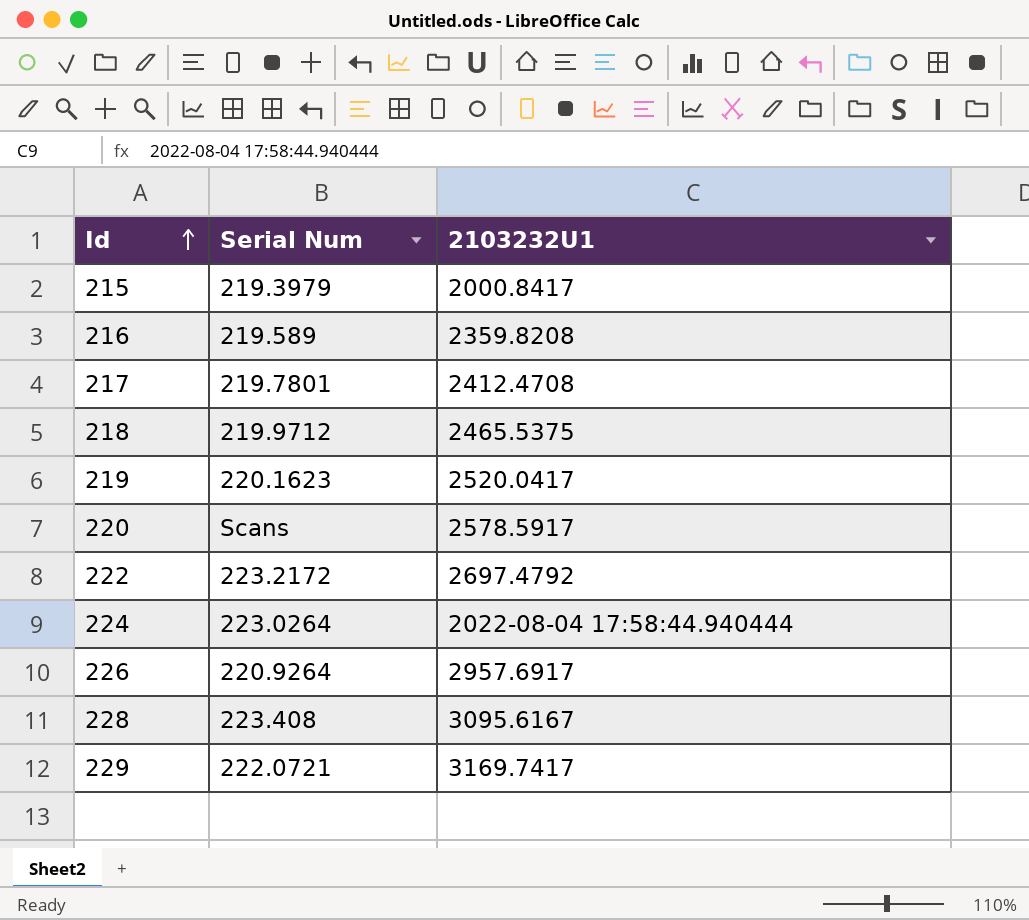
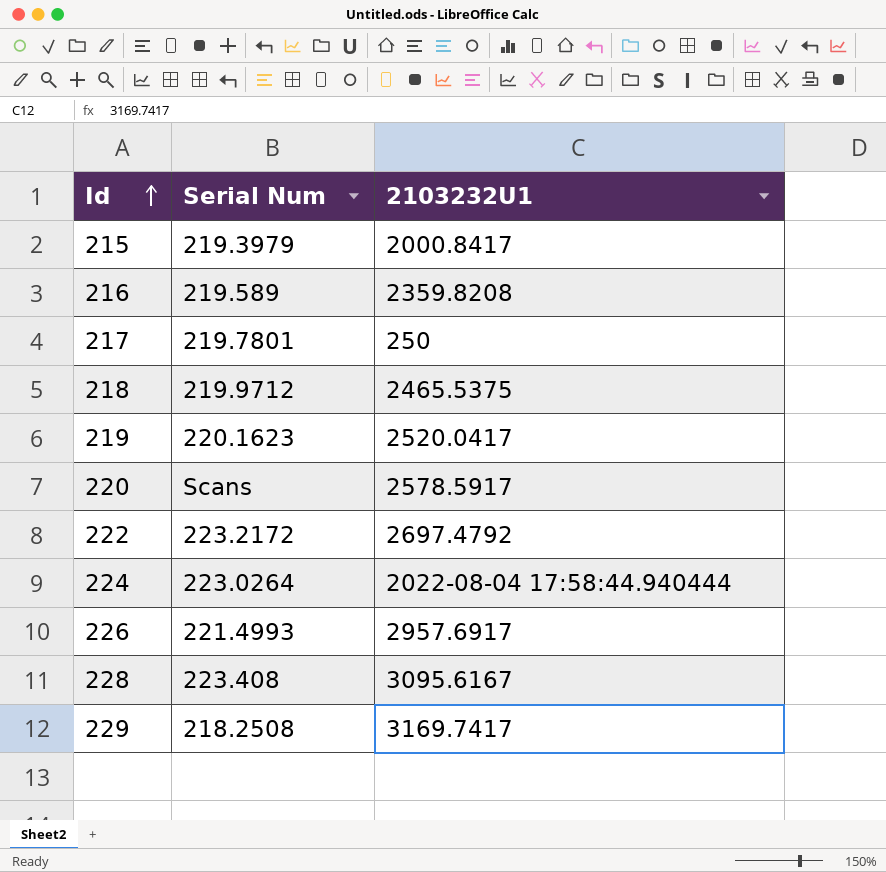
217 | 2103232U1: 2412.4708 -> 250
226 | Serial Num: 220.9264 -> 221.4993
229 | Serial Num: 222.0721 -> 218.2508

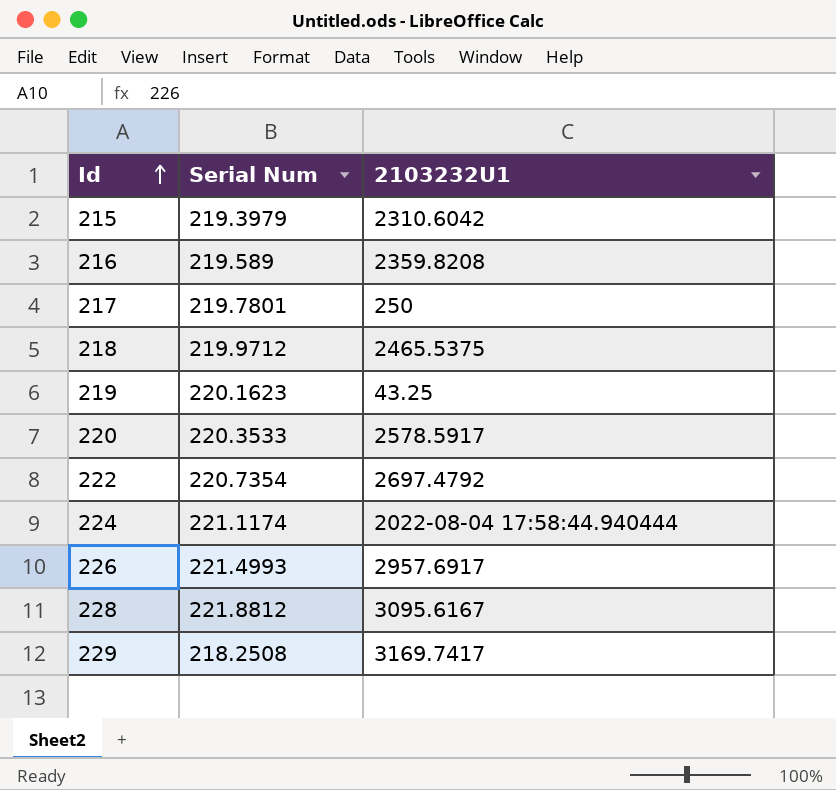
215 | 2103232U1: 2000.8417 -> 2310.6042
219 | 2103232U1: 2520.0417 -> 43.25
220 | Serial Num: Scans -> 220.3533
222 | Serial Num: 223.2172 -> 220.7354
224 | Serial Num: 223.0264 -> 221.1174
228 | Serial Num: 223.408 -> 221.8812

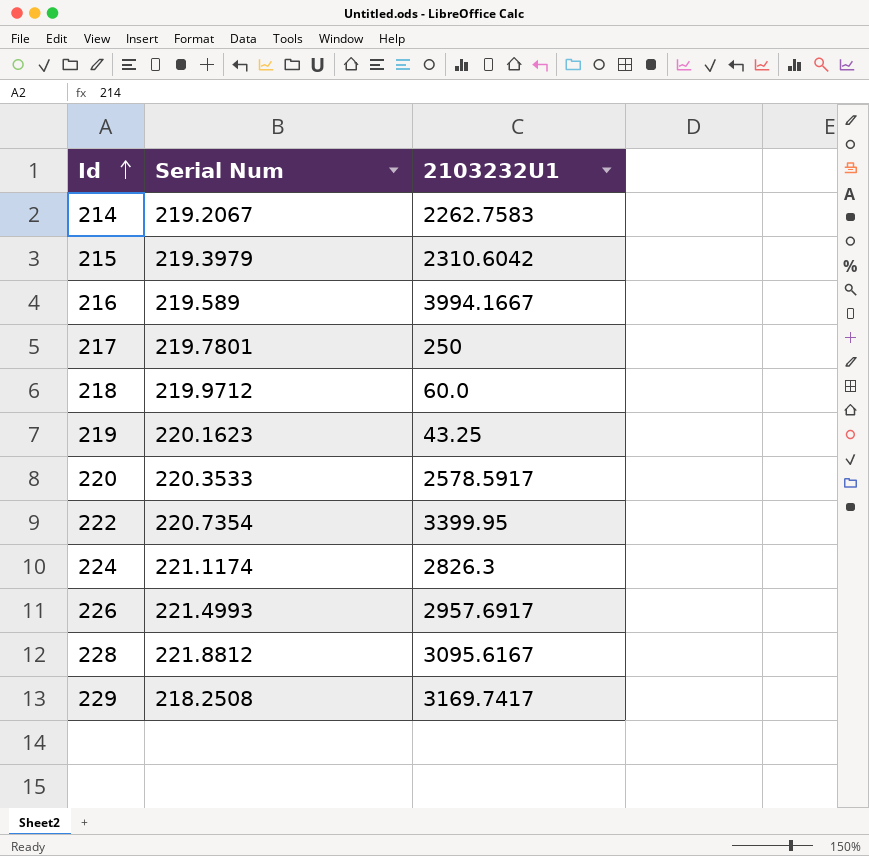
row 214: none -> 219.2067 | 2262.7583
216 | 2103232U1: 2359.8208 -> 3994.1667
218 | 2103232U1: 2465.5375 -> 60.0
222 | 2103232U1: 2697.4792 -> 3399.95
224 | 2103232U1: 2022-08-04 17:58:44.940444 -> 2826.3

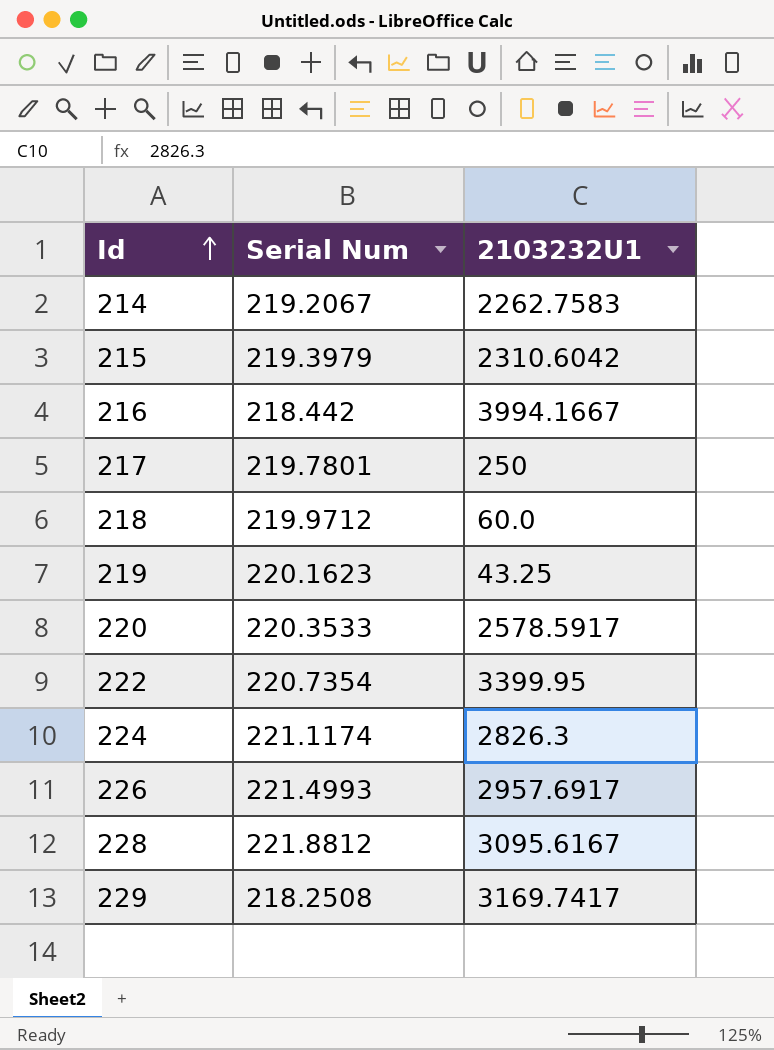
216 | Serial Num: 219.589 -> 218.442

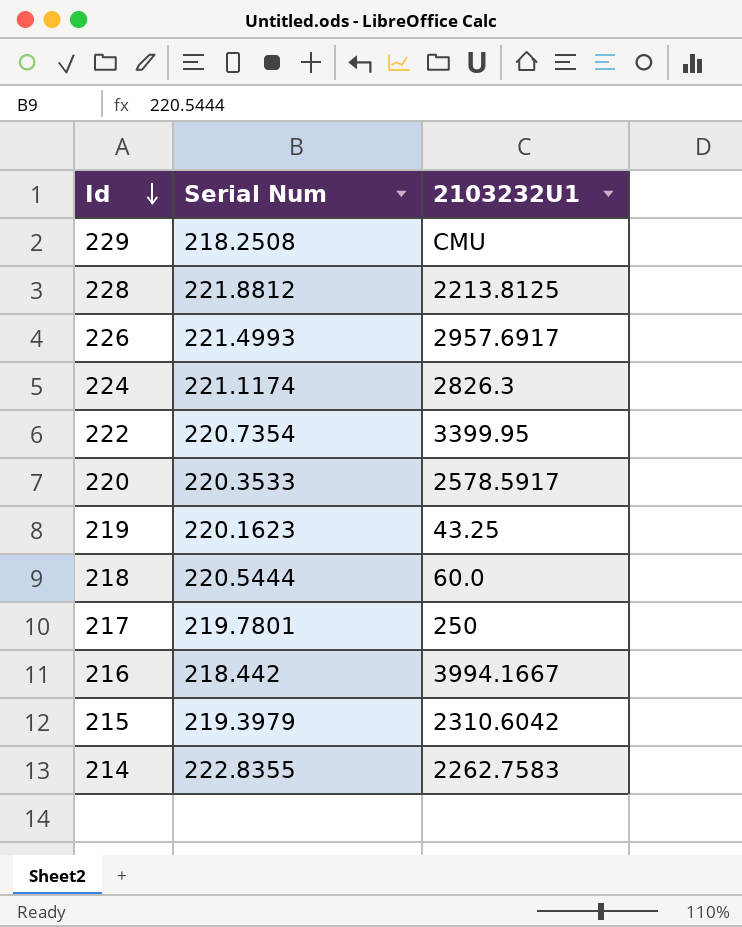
row order: Id ascending -> Id descending
229 | 2103232U1: 3169.7417 -> CMU
228 | 2103232U1: 3095.6167 -> 2213.8125
218 | Serial Num: 219.9712 -> 220.5444
214 | Serial Num: 219.2067 -> 222.8355

